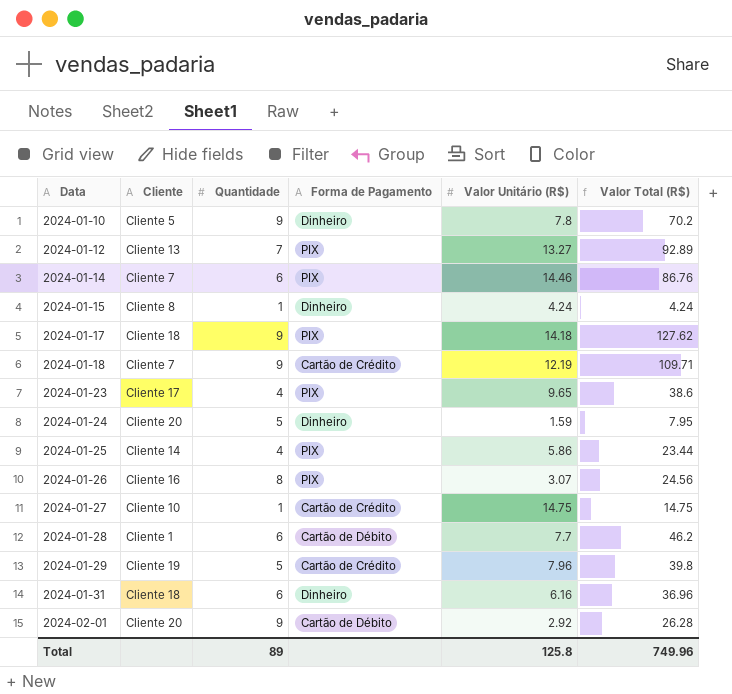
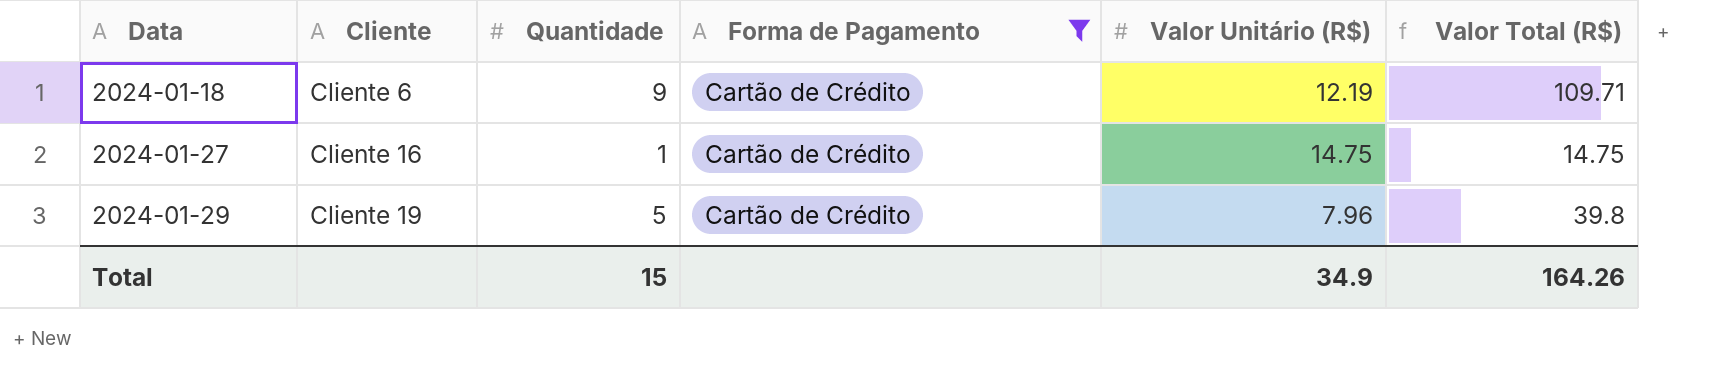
filter: none -> Forma de Pagamento = Cartão de Crédito
2024-01-18 | Cliente: Cliente 7 -> Cliente 6
2024-01-27 | Cliente: Cliente 10 -> Cliente 16
Total | Quantidade: 89 -> 15
Total | Valor Unitário (R$): 125.8 -> 34.9
Total | Valor Total (R$): 749.96 -> 164.26

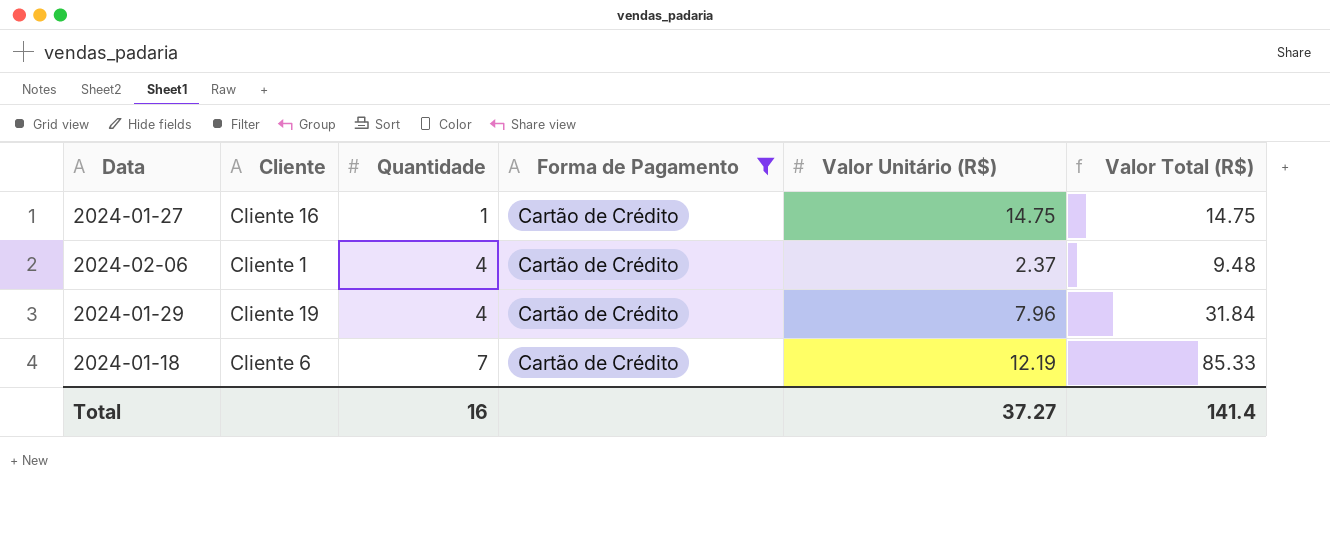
row order: Data ascending -> Quantidade ascending
row 2024-02-06: none -> Cliente 1 | 4 | Cartão de Crédito | 2.37 | 9.48
2024-01-29 | Quantidade: 5 -> 4
2024-01-29 | Valor Total (R$): 39.8 -> 31.84
2024-01-18 | Quantidade: 9 -> 7
2024-01-18 | Valor Total (R$): 109.71 -> 85.33
Total | Quantidade: 15 -> 16
Total | Valor Unitário (R$): 34.9 -> 37.27
Total | Valor Total (R$): 164.26 -> 141.4

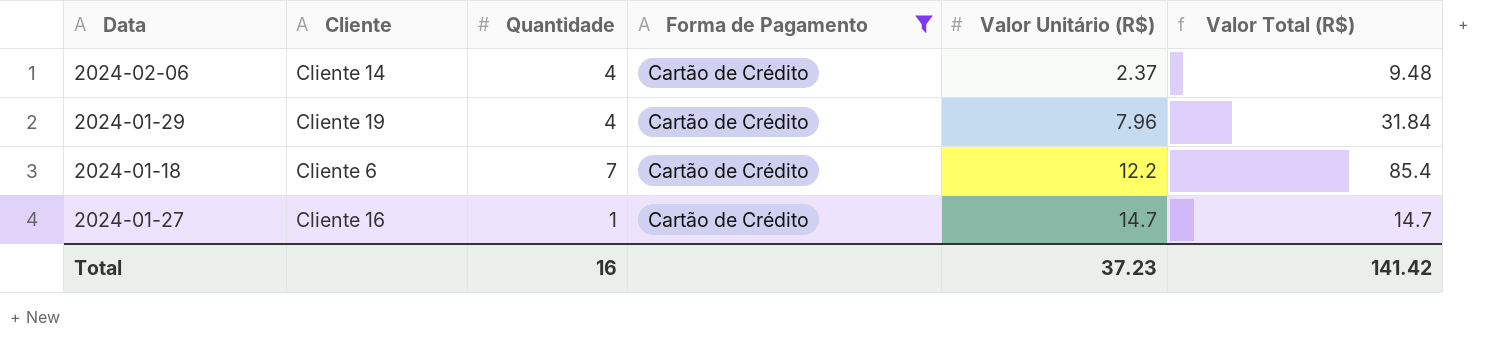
row order: Quantidade ascending -> Valor Unitário (R$) ascending
2024-02-06 | Cliente: Cliente 1 -> Cliente 14
2024-01-18 | Valor Unitário (R$): 12.19 -> 12.2
2024-01-18 | Valor Total (R$): 85.33 -> 85.4
2024-01-27 | Valor Unitário (R$): 14.75 -> 14.7
2024-01-27 | Valor Total (R$): 14.75 -> 14.7
Total | Valor Unitário (R$): 37.27 -> 37.23
Total | Valor Total (R$): 141.4 -> 141.42

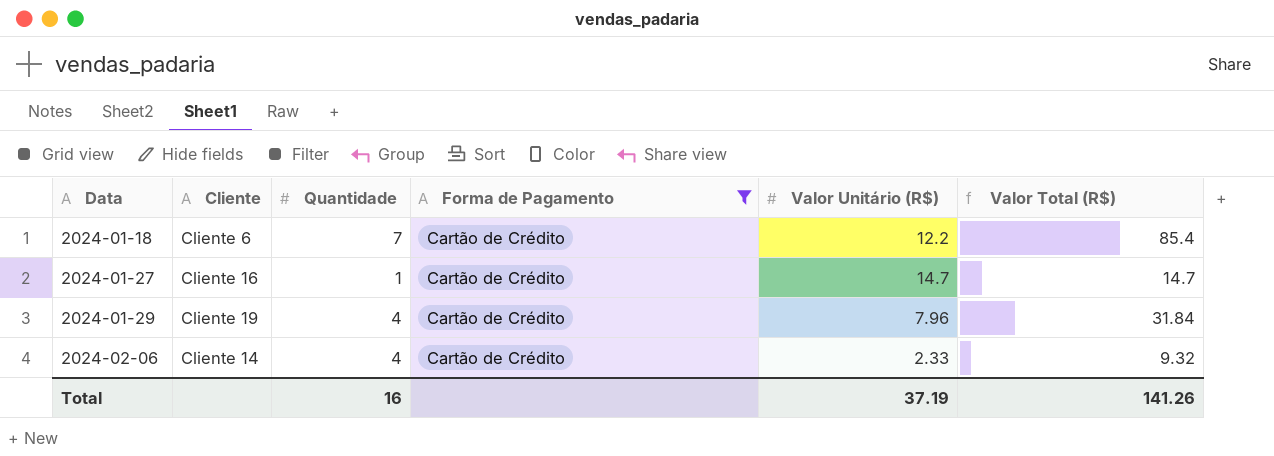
row order: Valor Unitário (R$) ascending -> Data ascending
2024-02-06 | Valor Unitário (R$): 2.37 -> 2.33
2024-02-06 | Valor Total (R$): 9.48 -> 9.32
Total | Valor Unitário (R$): 37.23 -> 37.19
Total | Valor Total (R$): 141.42 -> 141.26

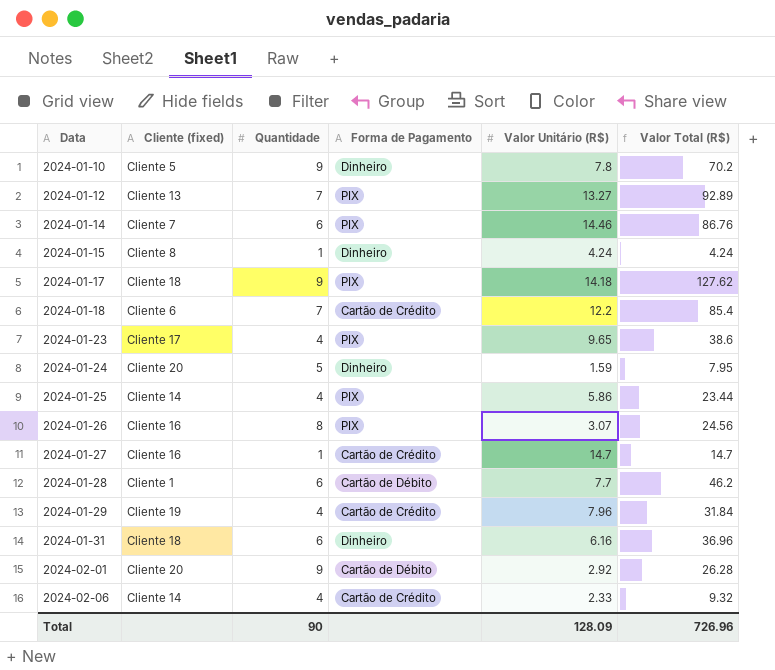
filter: Forma de Pagamento = Cartão de Crédito -> none
column name: Cliente -> Cliente (fixed)
Total | Quantidade: 16 -> 90
Total | Valor Unitário (R$): 37.19 -> 128.09
Total | Valor Total (R$): 141.26 -> 726.96

